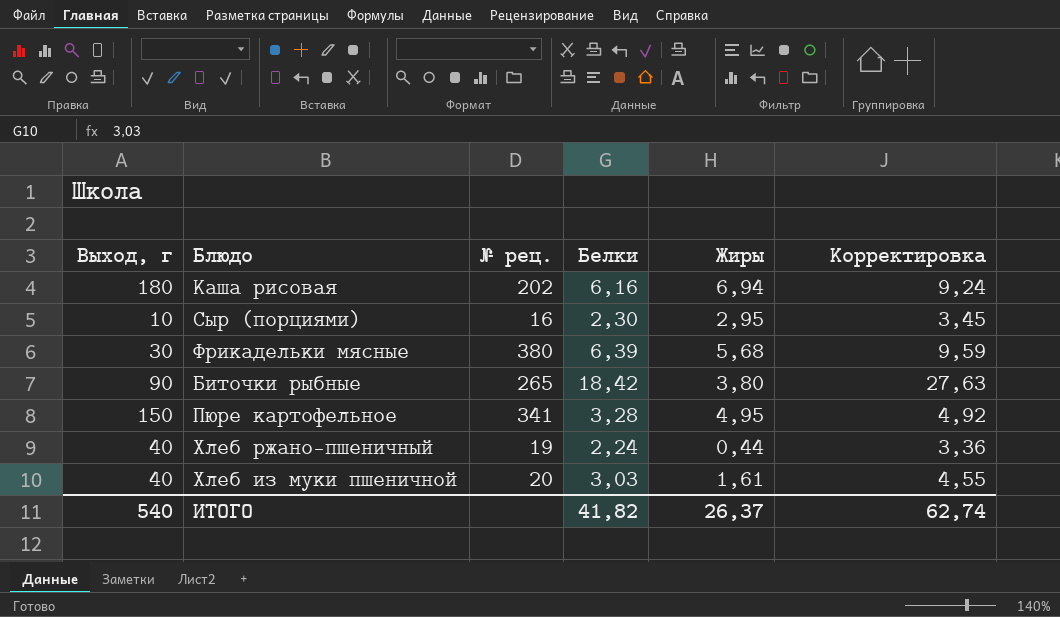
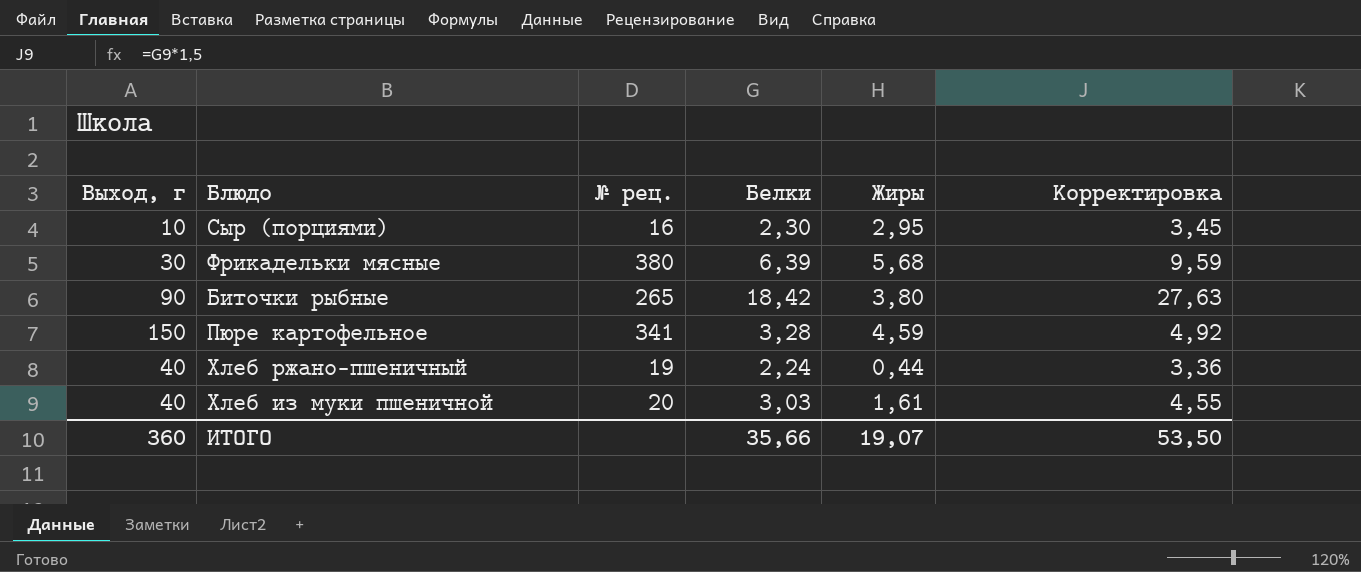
row Каша рисовая: 180 | 202 | 6,16 | 6,94 | 9,24 -> none
Пюре картофельное | Жиры: 4,95 -> 4,59
ИТОГО | Выход, г: 540 -> 360
ИТОГО | Белки: 41,82 -> 35,66
ИТОГО | Жиры: 26,37 -> 19,07
ИТОГО | Корректировка: 62,74 -> 53,50

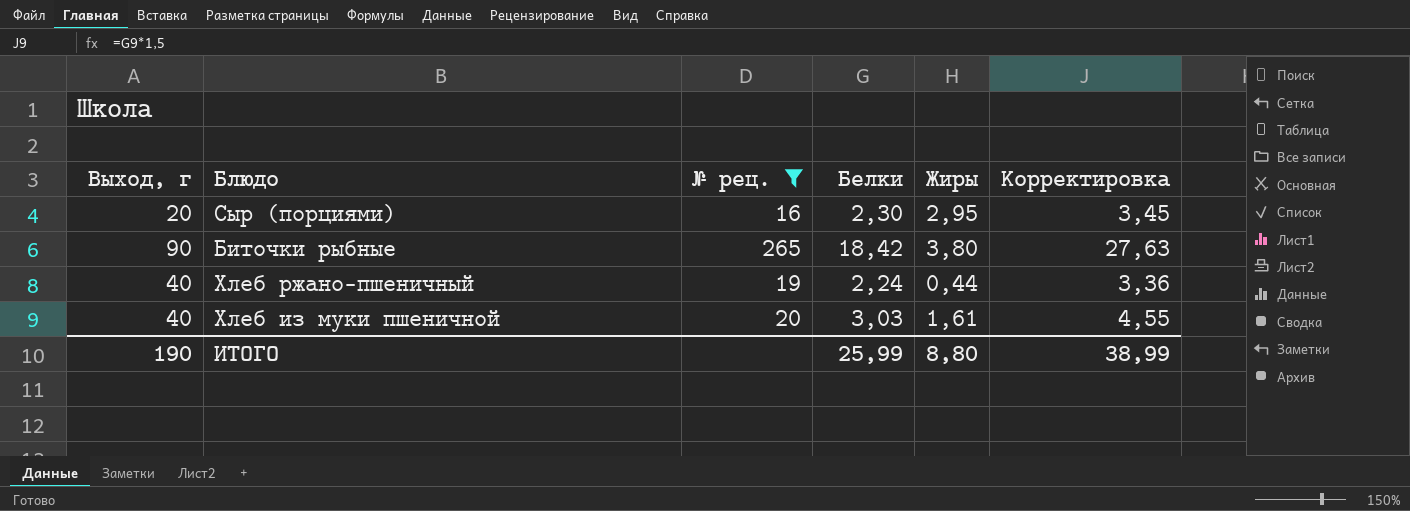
filter: none -> № рец. <= 265
Сыр (порциями) | Выход, г: 10 -> 20
ИТОГО | Выход, г: 360 -> 190
ИТОГО | Белки: 35,66 -> 25,99
ИТОГО | Жиры: 19,07 -> 8,80
ИТОГО | Корректировка: 53,50 -> 38,99

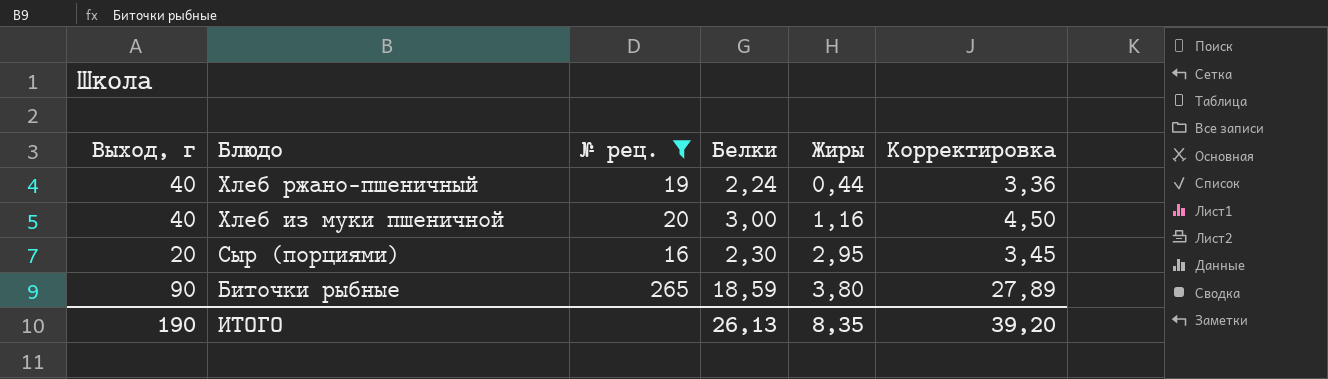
row order: none -> Блюдо descending
Хлеб из муки пшеничной | Белки: 3,03 -> 3,00
Хлеб из муки пшеничной | Жиры: 1,61 -> 1,16
Хлеб из муки пшеничной | Корректировка: 4,55 -> 4,50
Биточки рыбные | Белки: 18,42 -> 18,59
Биточки рыбные | Корректировка: 27,63 -> 27,89
ИТОГО | Белки: 25,99 -> 26,13
ИТОГО | Жиры: 8,80 -> 8,35
ИТОГО | Корректировка: 38,99 -> 39,20

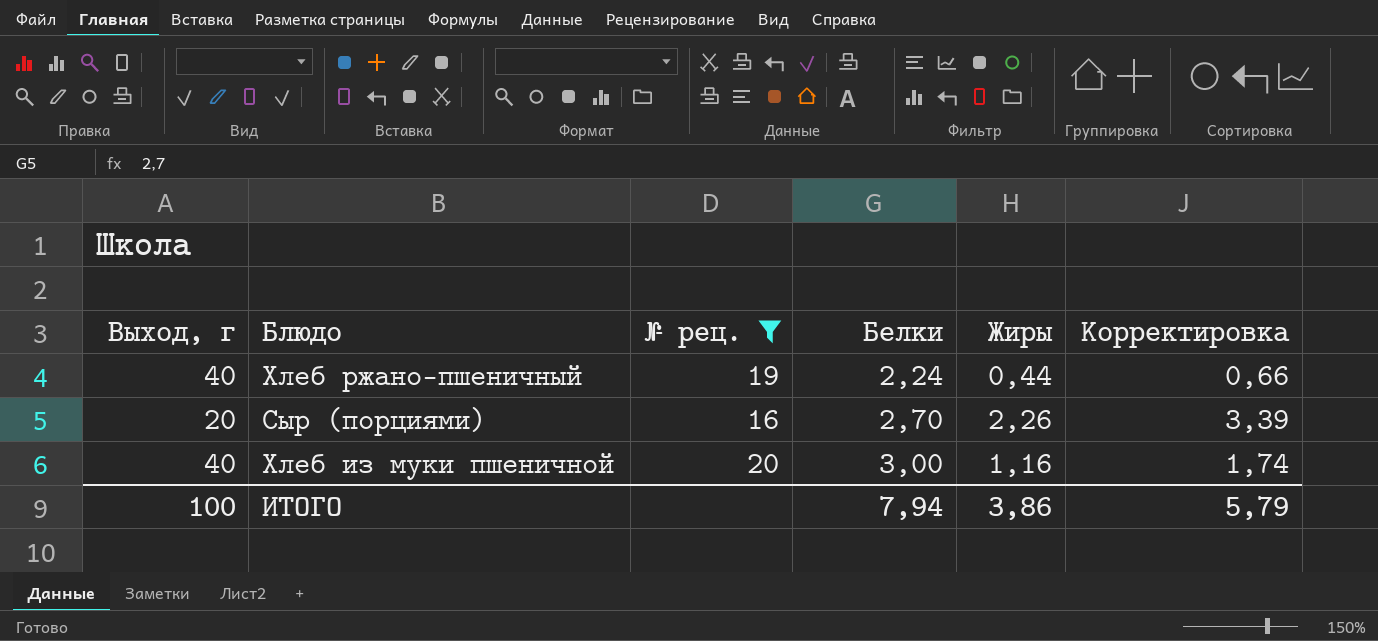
row order: Блюдо descending -> Белки ascending
column Корректировка | formula: [Белки] * 1,5 -> [Жиры] * 1,5
row Биточки рыбные: 90 | 265 | 18,59 | 3,80 | 27,89 -> none
Сыр (порциями) | Белки: 2,30 -> 2,70
Сыр (порциями) | Жиры: 2,95 -> 2,26
ИТОГО | Выход, г: 190 -> 100
ИТОГО | Белки: 26,13 -> 7,94
ИТОГО | Жиры: 8,35 -> 3,86
ИТОГО | Корректировка: 39,20 -> 5,79

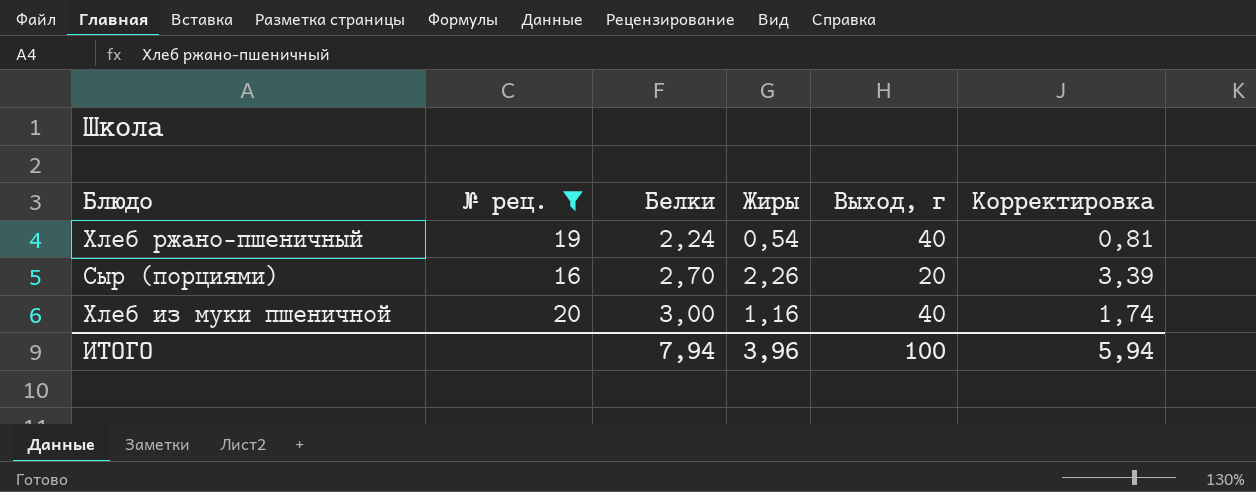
column Выход, г | position: 1 -> 5
Хлеб ржано-пшеничный | Жиры: 0,44 -> 0,54
Хлеб ржано-пшеничный | Корректировка: 0,66 -> 0,81
ИТОГО | Жиры: 3,86 -> 3,96
ИТОГО | Корректировка: 5,79 -> 5,94

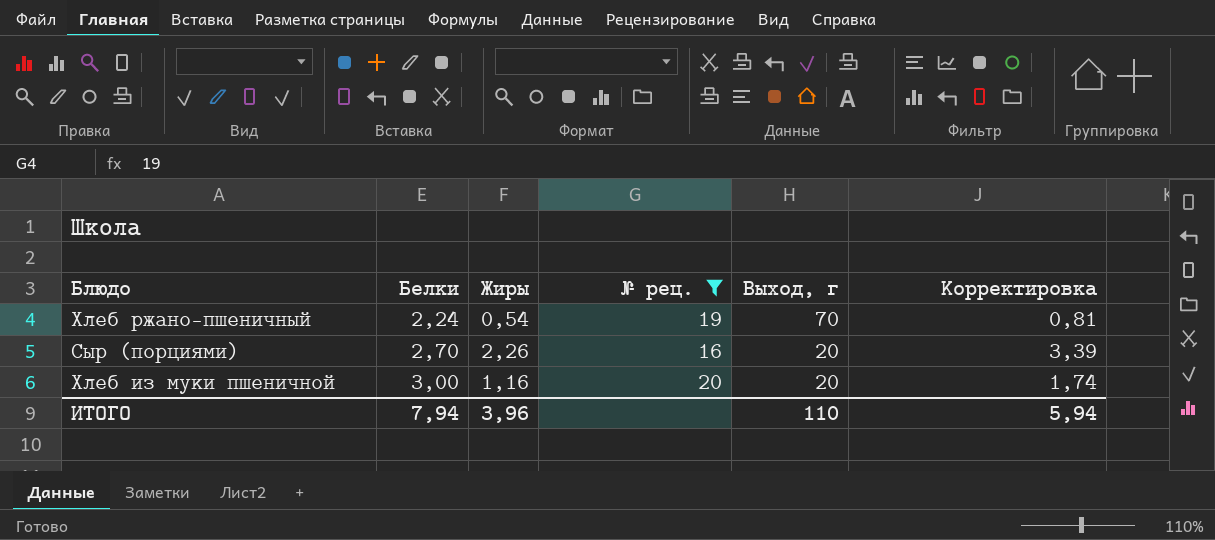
column № рец. | position: 2 -> 4
Хлеб ржано-пшеничный | Выход, г: 40 -> 70
Хлеб из муки пшеничной | Выход, г: 40 -> 20
ИТОГО | Выход, г: 100 -> 110

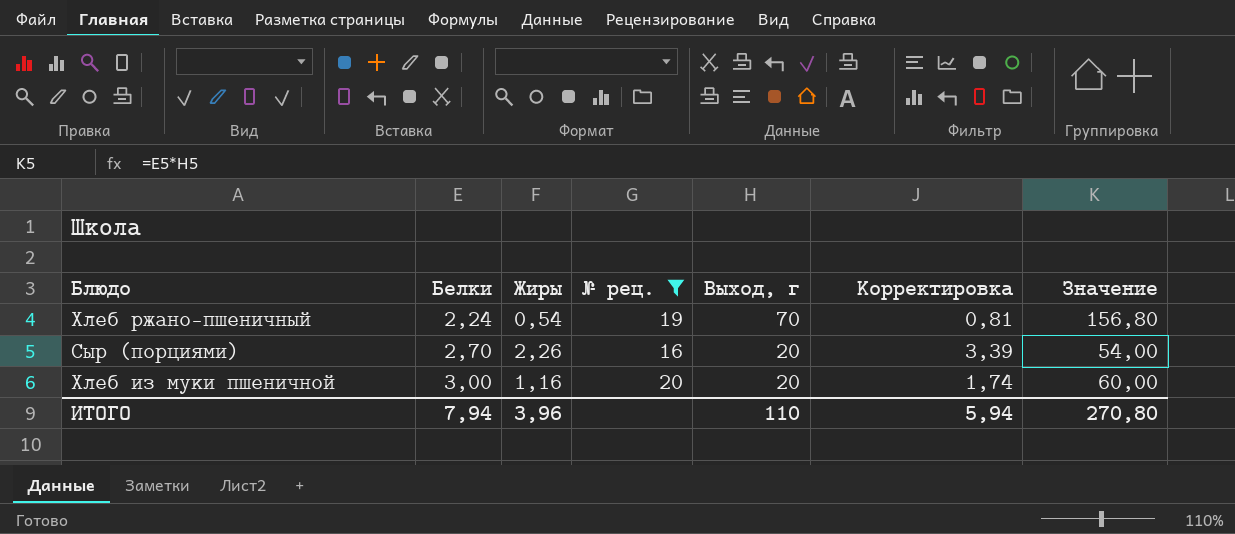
column Значение | formula: none -> [Белки] * [Выход, г]

